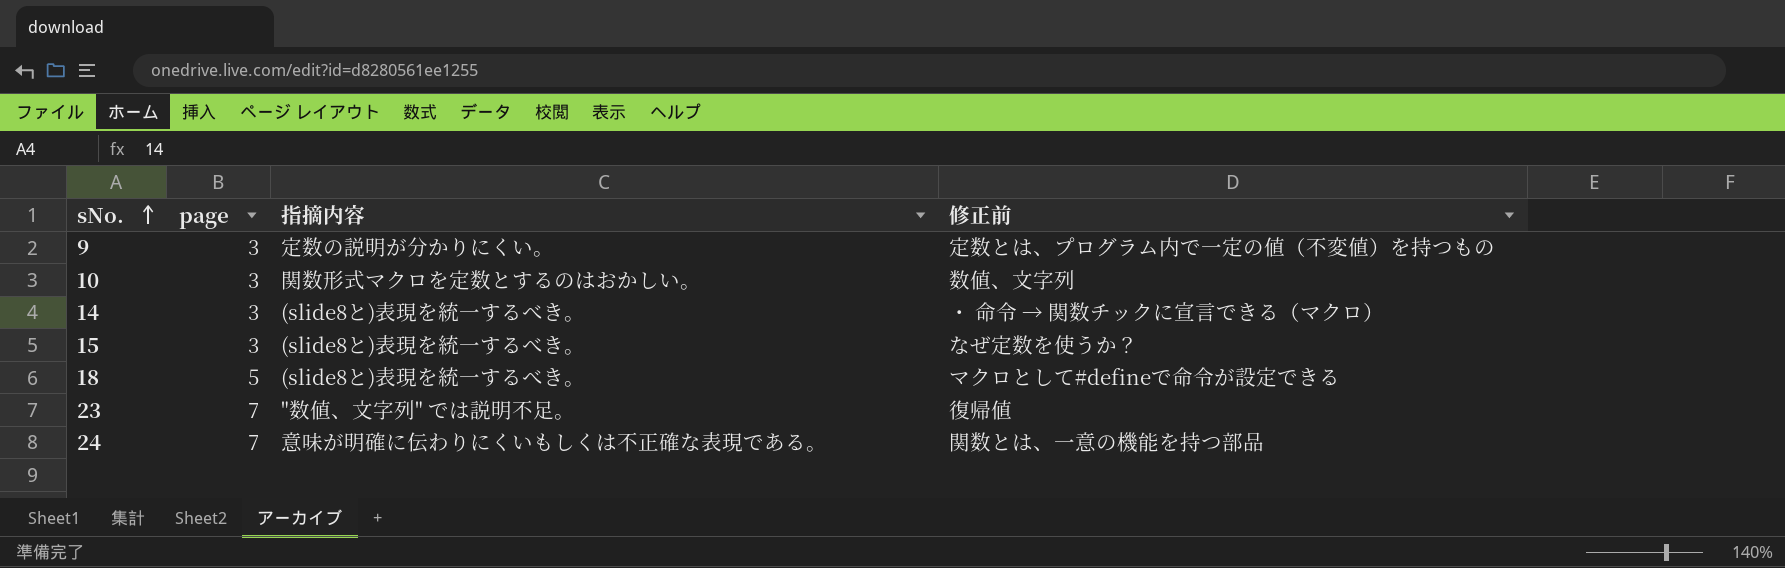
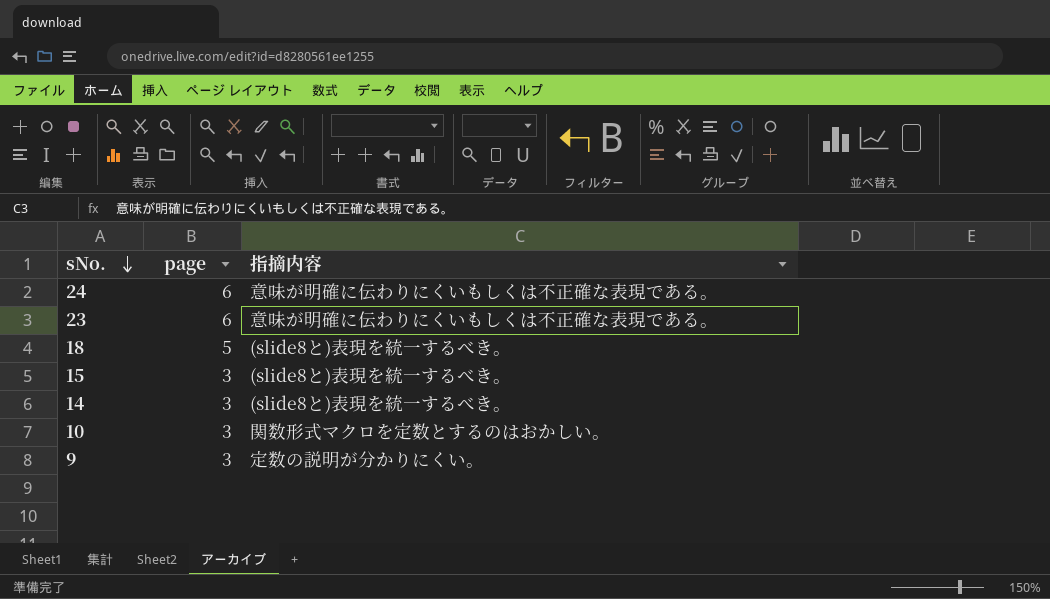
row order: sNo. ascending -> sNo. descending
column 修正前 | position: 4 -> none
24 | page: 7 -> 6
23 | page: 7 -> 6
23 | 指摘内容: "数値、文字列" では説明不足。 -> 意味が明確に伝わりにくいもしくは不正確な表現である。

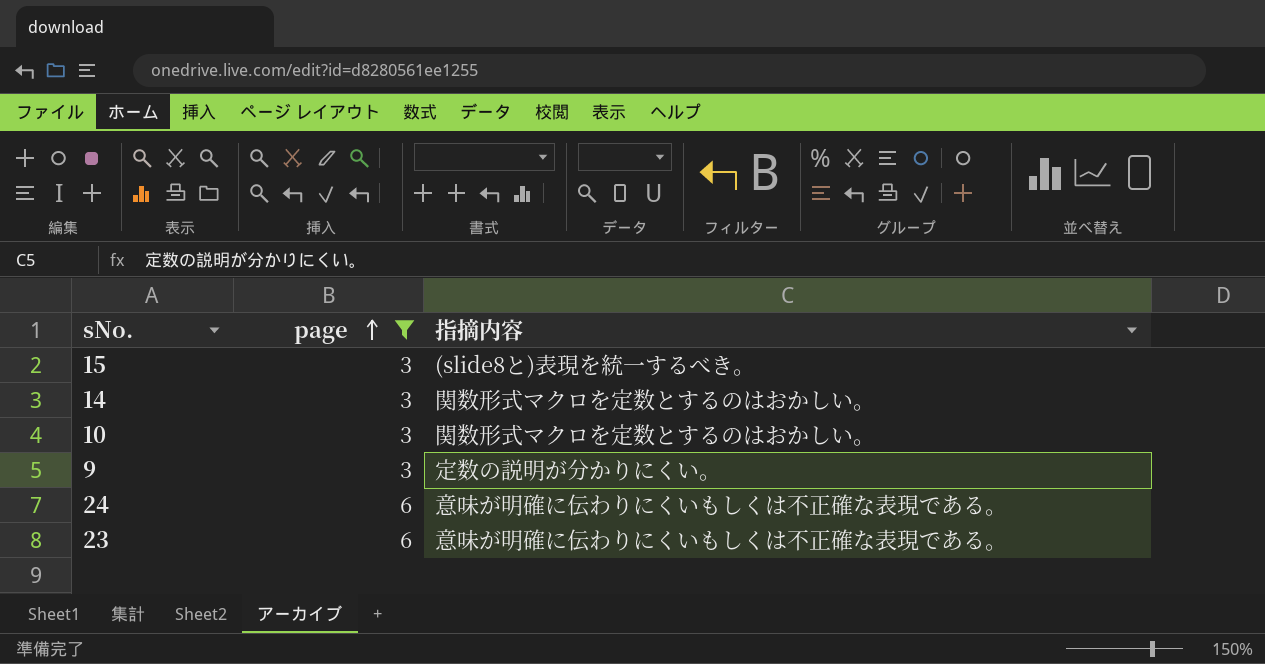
filter: none -> page != 5
row order: sNo. descending -> page ascending
14 | 指摘内容: (slide8と)表現を統一するべき。 -> 関数形式マクロを定数とするのはおかしい。

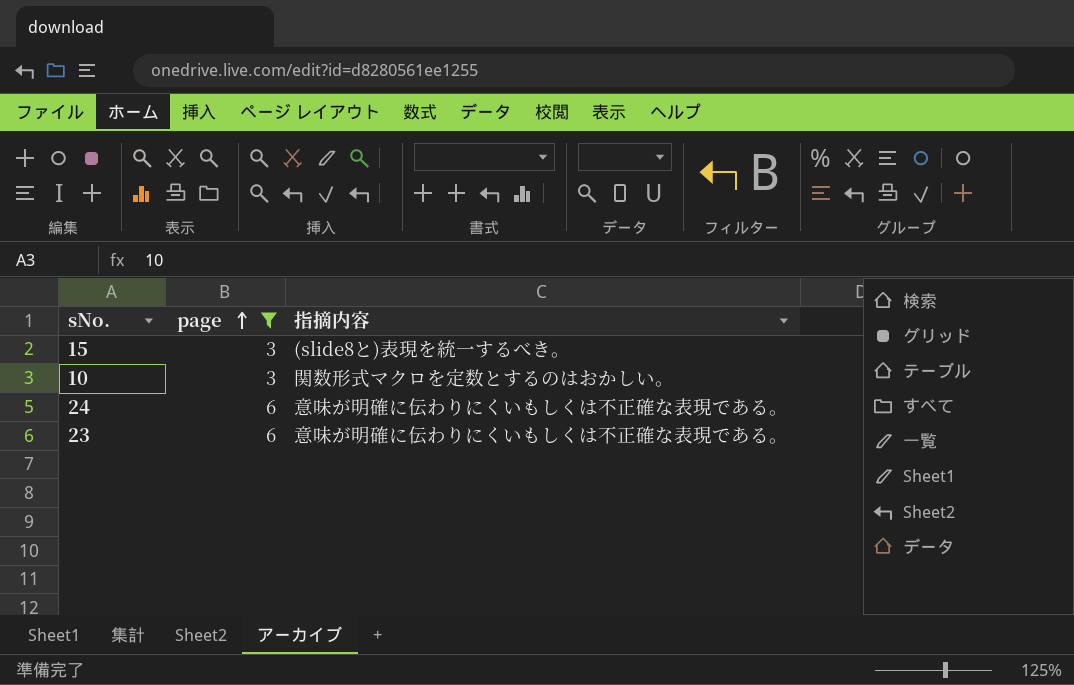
row 14: 3 | 関数形式マクロを定数とするのはおかしい。 -> none
row 9: 3 | 定数の説明が分かりにくい。 -> none

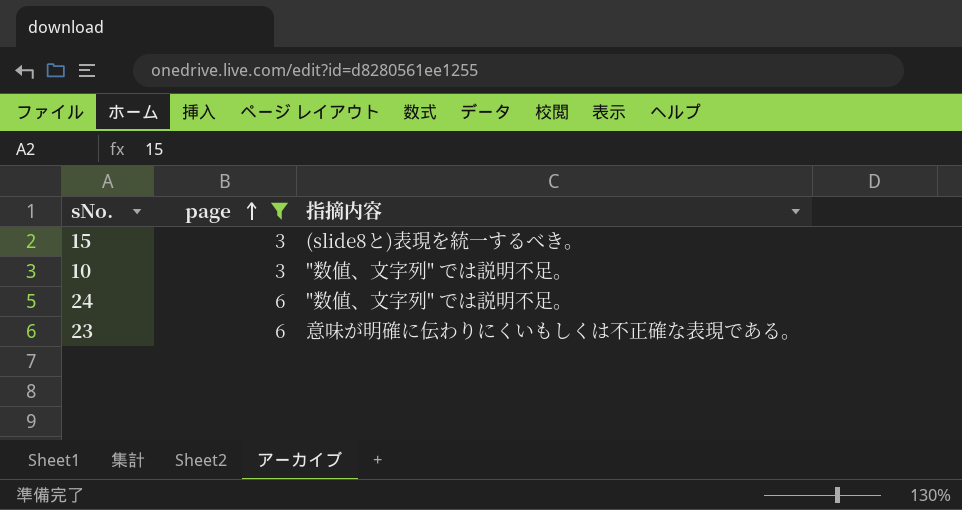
10 | 指摘内容: 関数形式マクロを定数とするのはおかしい。 -> "数値、文字列" では説明不足。
24 | 指摘内容: 意味が明確に伝わりにくいもしくは不正確な表現である。 -> "数値、文字列" では説明不足。

